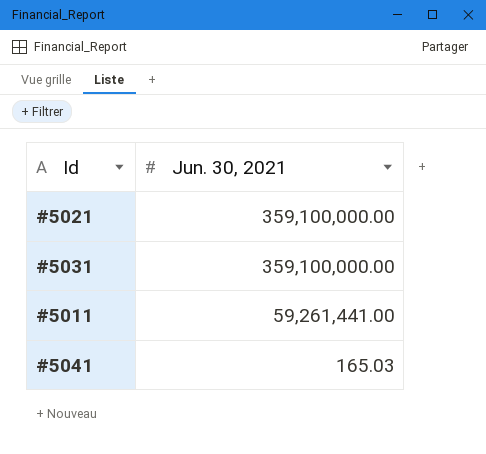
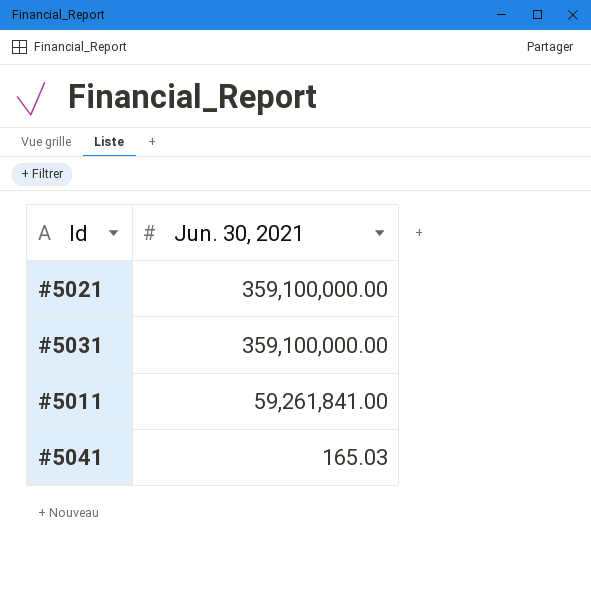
#5011 | Jun. 30, 2021: 59,261,441.00 -> 59,261,841.00

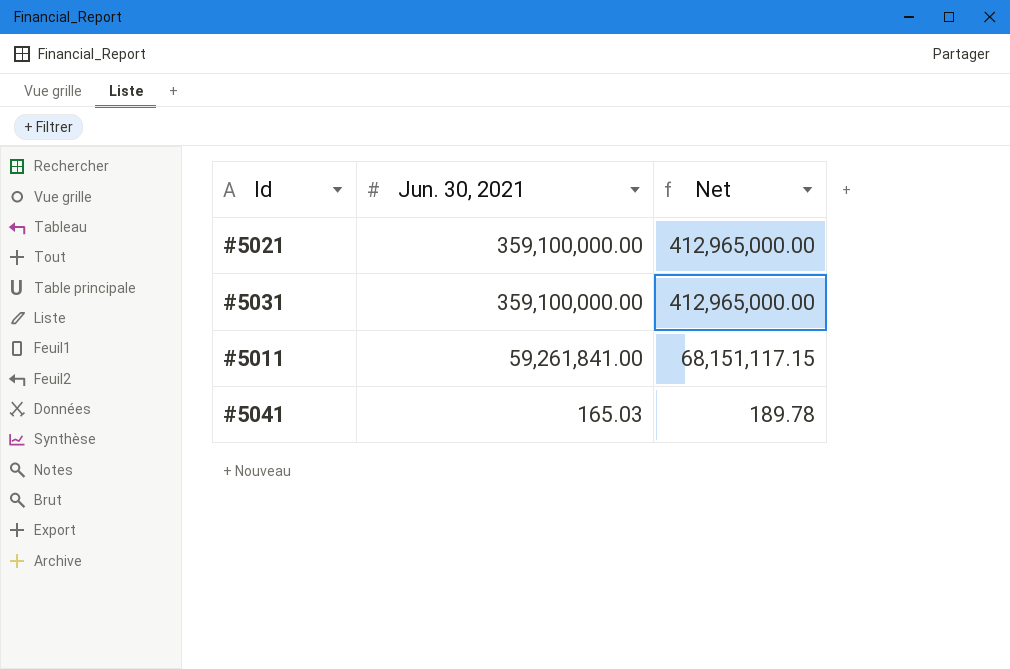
column Net | formula: none -> [Jun. 30, 2021] * 1.15

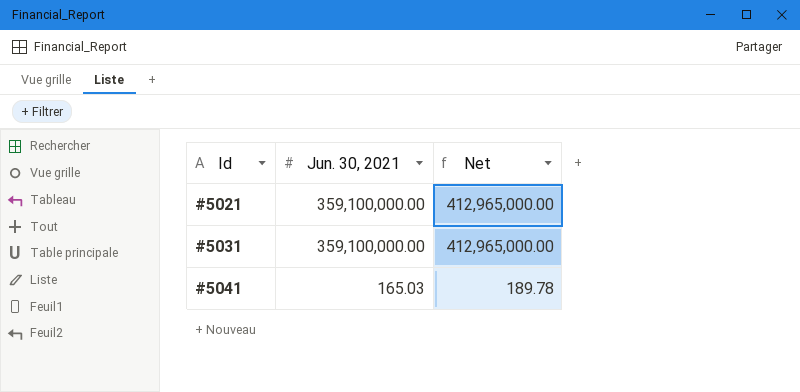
row #5011: 59,261,841.00 | 68,151,117.15 -> none

